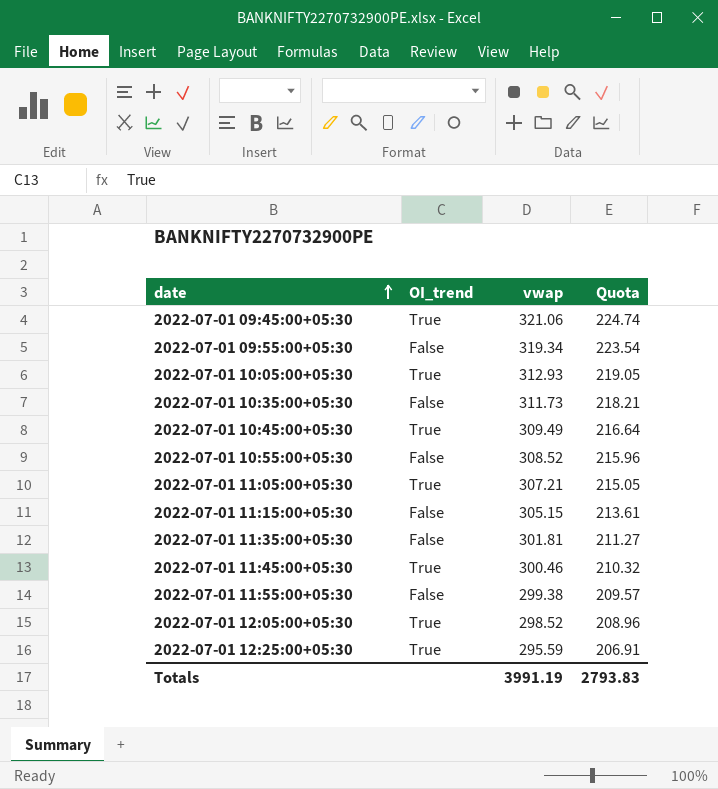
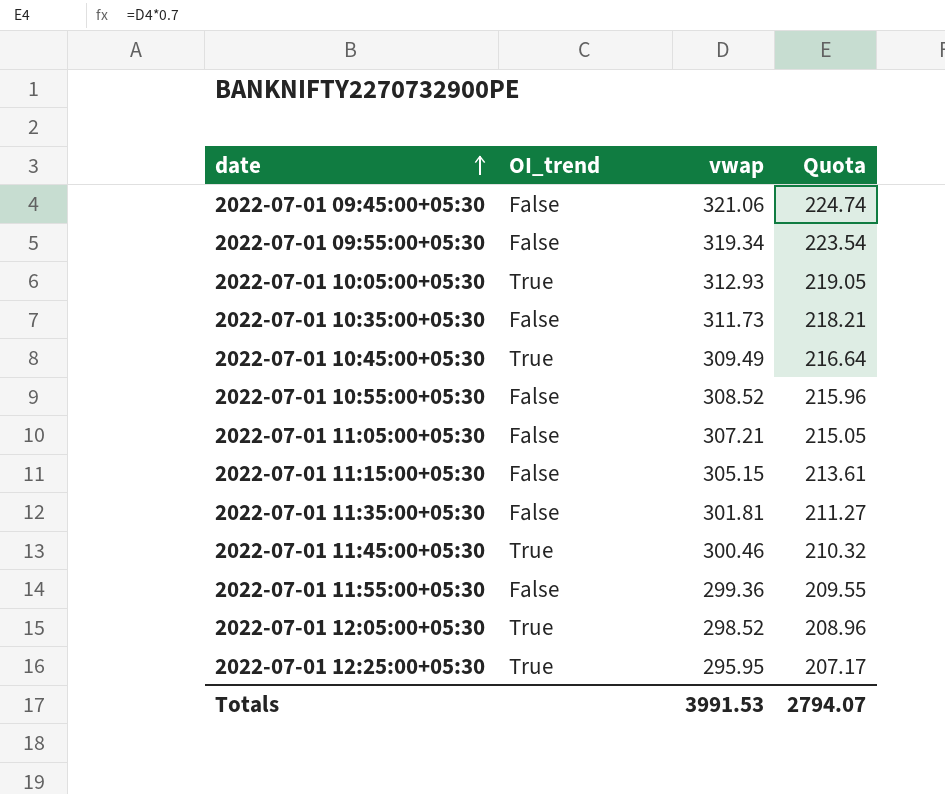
2022-07-01 09:45:00+05:30 | OI_trend: True -> False
2022-07-01 11:05:00+05:30 | OI_trend: True -> False
2022-07-01 11:55:00+05:30 | vwap: 299.38 -> 299.36
2022-07-01 11:55:00+05:30 | Quota: 209.57 -> 209.55
2022-07-01 12:25:00+05:30 | vwap: 295.59 -> 295.95
2022-07-01 12:25:00+05:30 | Quota: 206.91 -> 207.17
Totals | vwap: 3991.19 -> 3991.53
Totals | Quota: 2793.83 -> 2794.07

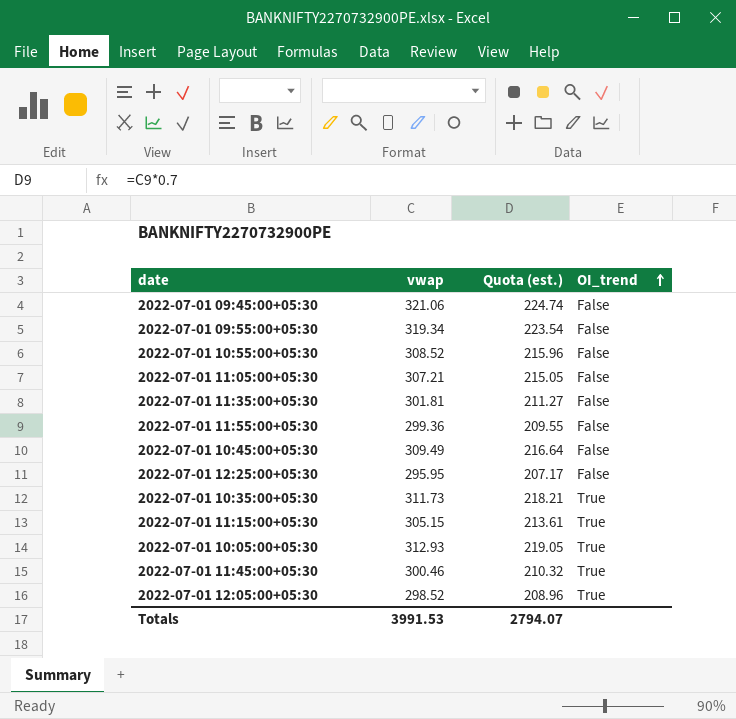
row order: date ascending -> OI_trend ascending
column name: Quota -> Quota (est.)
column OI_trend | position: 2 -> 4
2022-07-01 10:45:00+05:30 | OI_trend: True -> False
2022-07-01 12:25:00+05:30 | OI_trend: True -> False
2022-07-01 10:35:00+05:30 | OI_trend: False -> True
2022-07-01 11:15:00+05:30 | OI_trend: False -> True

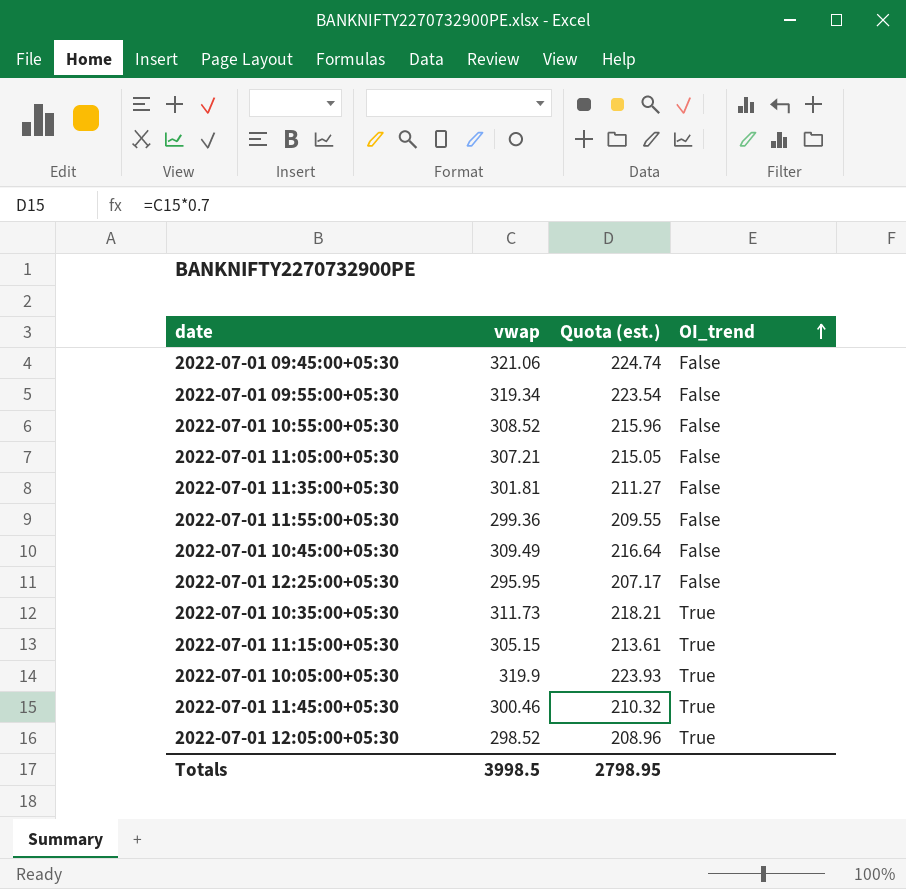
2022-07-01 10:05:00+05:30 | vwap: 312.93 -> 319.9
2022-07-01 10:05:00+05:30 | Quota (est.): 219.05 -> 223.93
Totals | vwap: 3991.53 -> 3998.5
Totals | Quota (est.): 2794.07 -> 2798.95

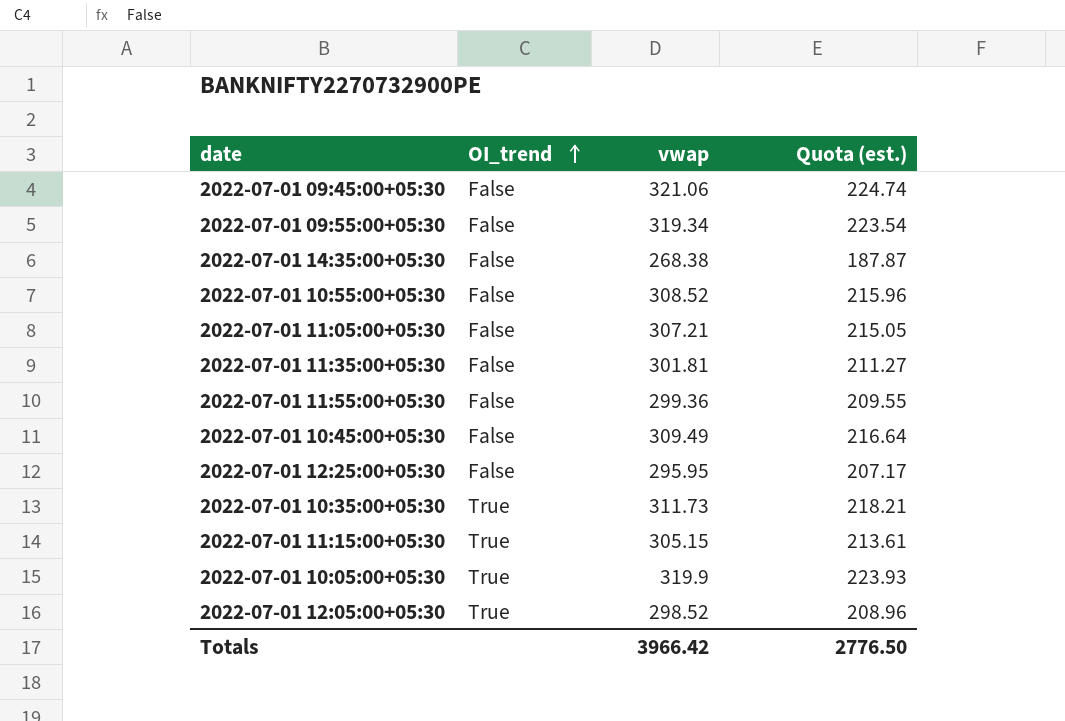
column OI_trend | position: 4 -> 2
row 2022-07-01 11:45:00+05:30: 300.46 | 210.32 | True -> none
row 2022-07-01 14:35:00+05:30: none -> False | 268.38 | 187.87
Totals | vwap: 3998.5 -> 3966.42
Totals | Quota (est.): 2798.95 -> 2776.50

